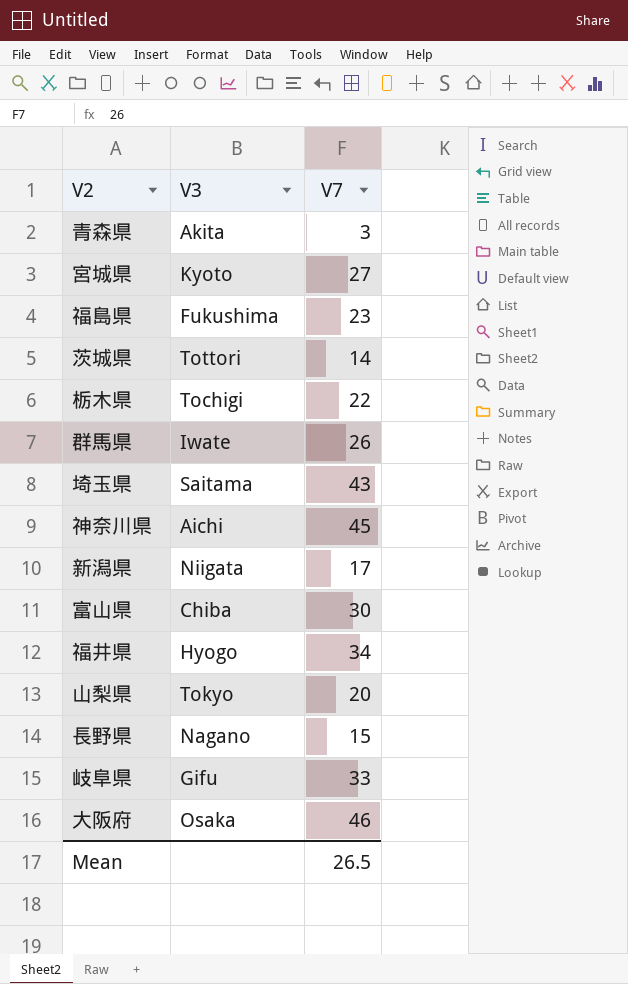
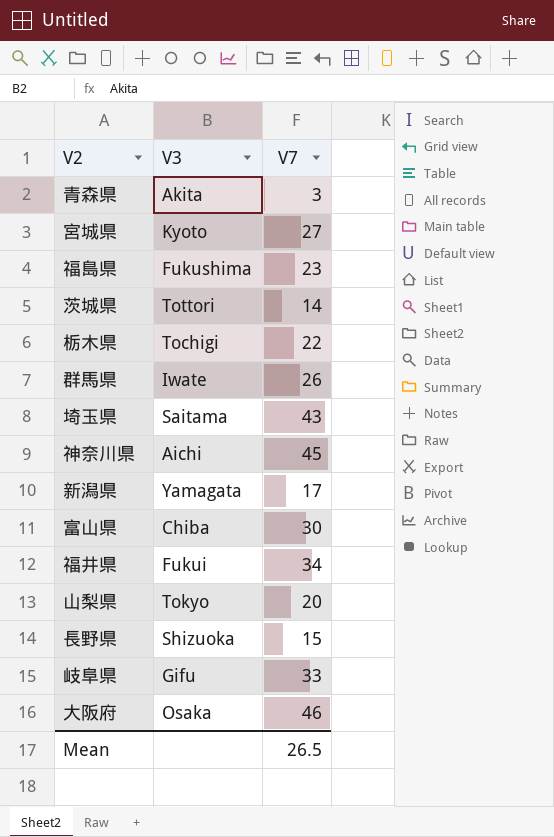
新潟県 | V3: Niigata -> Yamagata
福井県 | V3: Hyogo -> Fukui
長野県 | V3: Nagano -> Shizuoka

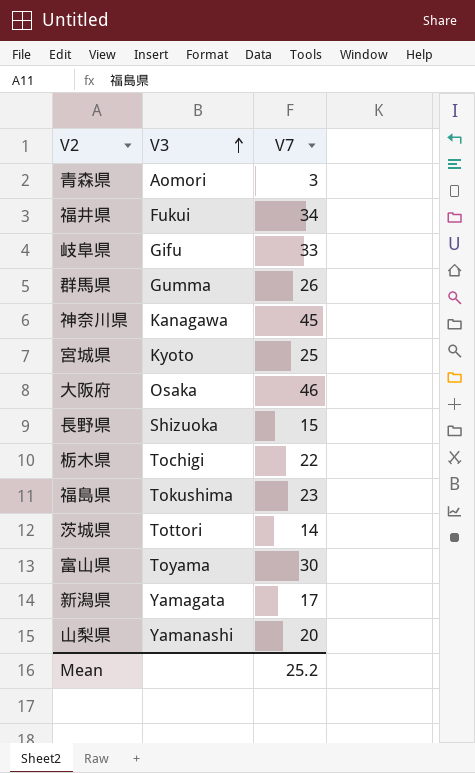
row order: none -> V3 ascending
row 埼玉県: Saitama | 43 -> none
青森県 | V3: Akita -> Aomori
群馬県 | V3: Iwate -> Gumma
神奈川県 | V3: Aichi -> Kanagawa
宮城県 | V7: 27 -> 25
福島県 | V3: Fukushima -> Tokushima
富山県 | V3: Chiba -> Toyama
山梨県 | V3: Tokyo -> Yamanashi
Mean | V7: 26.5 -> 25.2

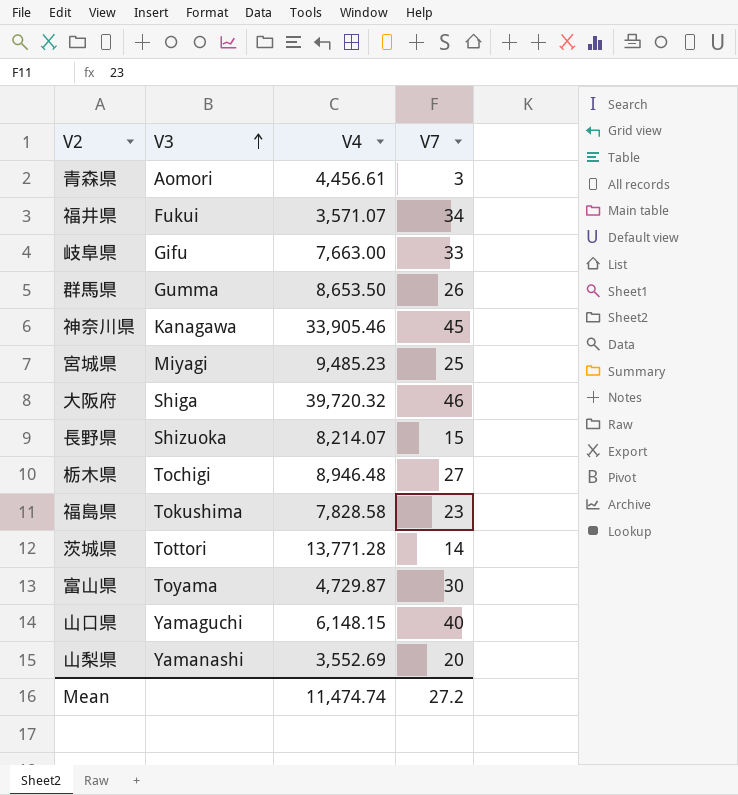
column V4 | position: none -> 3
row 新潟県: Yamagata | 17 -> none
宮城県 | V3: Kyoto -> Miyagi
大阪府 | V3: Osaka -> Shiga
栃木県 | V7: 22 -> 27
row 山口県: none -> Yamaguchi | 6,148.15 | 40
Mean | V7: 25.2 -> 27.2

